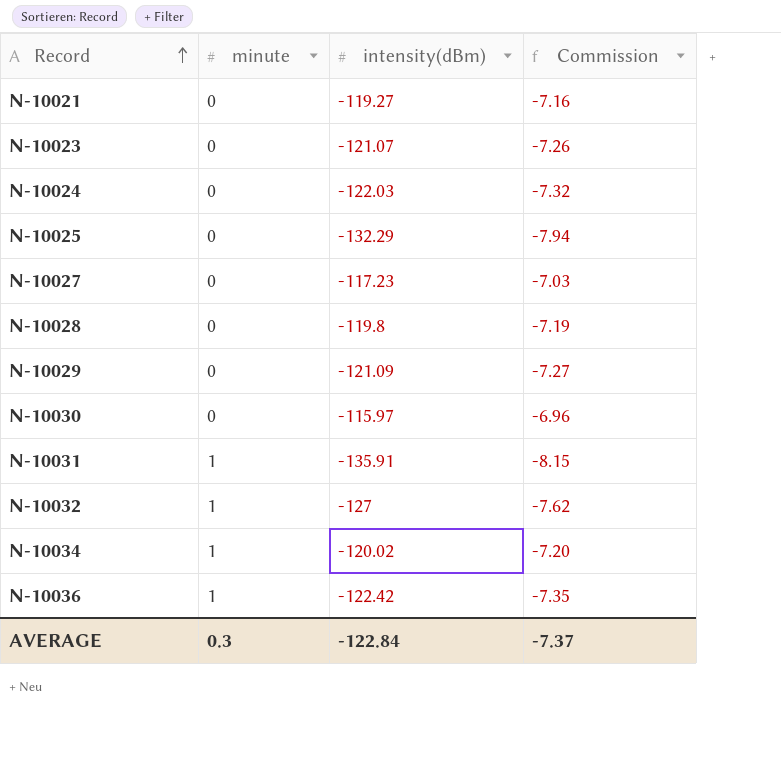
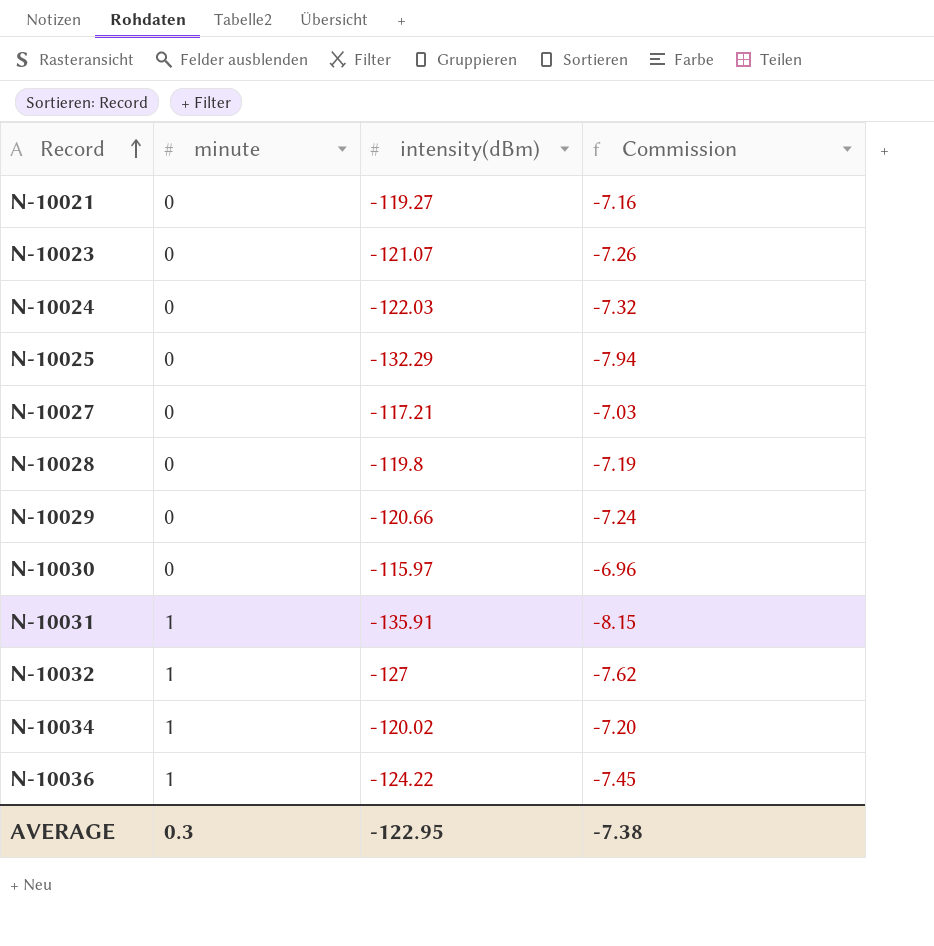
N-10027 | intensity(dBm): -117.23 -> -117.21
N-10029 | intensity(dBm): -121.09 -> -120.66
N-10029 | Commission: -7.27 -> -7.24
N-10036 | intensity(dBm): -122.42 -> -124.22
N-10036 | Commission: -7.35 -> -7.45
AVERAGE | intensity(dBm): -122.84 -> -122.95
AVERAGE | Commission: -7.37 -> -7.38

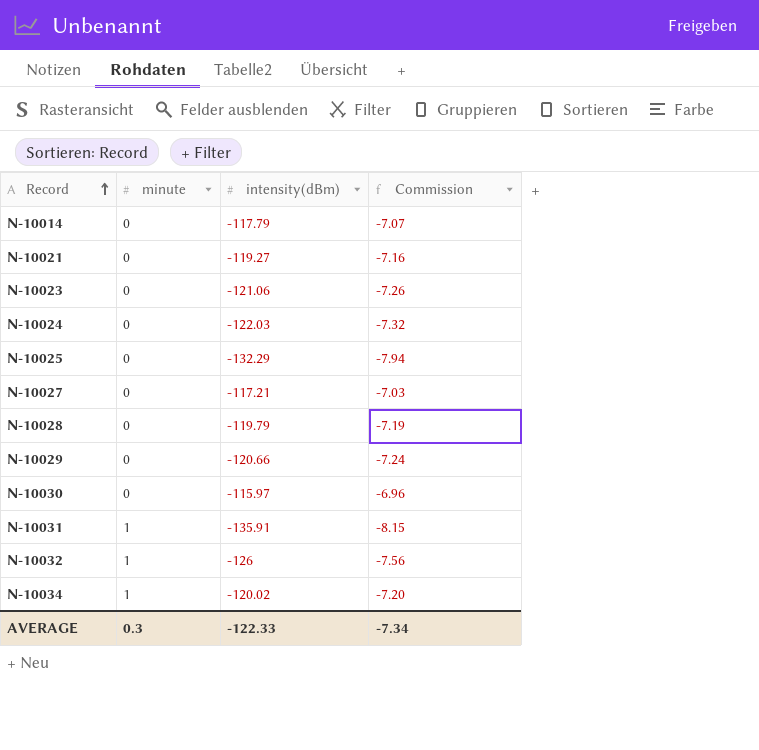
row N-10036: 1 | -124.22 | -7.45 -> none
row N-10014: none -> 0 | -117.79 | -7.07
N-10023 | intensity(dBm): -121.07 -> -121.06
N-10028 | intensity(dBm): -119.8 -> -119.79
N-10032 | intensity(dBm): -127 -> -126
N-10032 | Commission: -7.62 -> -7.56
AVERAGE | intensity(dBm): -122.95 -> -122.33
AVERAGE | Commission: -7.38 -> -7.34

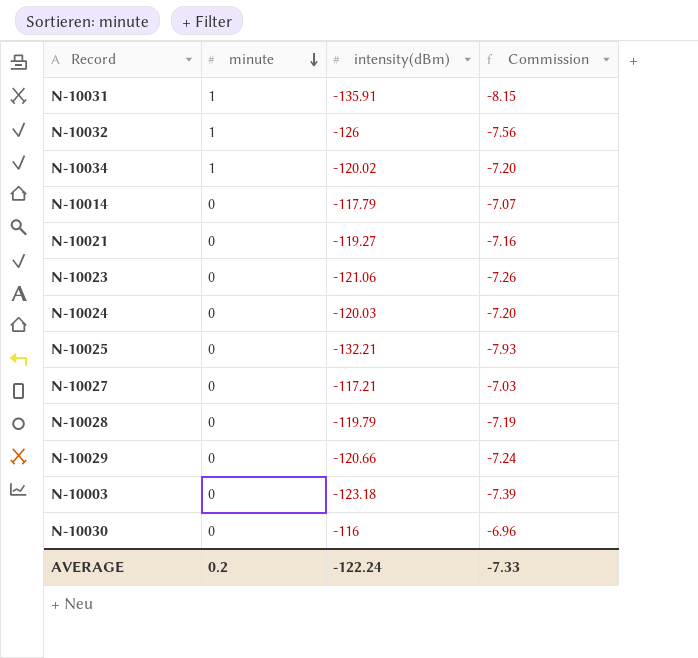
row order: Record ascending -> minute descending
N-10024 | intensity(dBm): -122.03 -> -120.03
N-10024 | Commission: -7.32 -> -7.20
N-10025 | intensity(dBm): -132.29 -> -132.21
N-10025 | Commission: -7.94 -> -7.93
row N-10003: none -> 0 | -123.18 | -7.39
N-10030 | intensity(dBm): -115.97 -> -116
AVERAGE | minute: 0.3 -> 0.2
AVERAGE | intensity(dBm): -122.33 -> -122.24
AVERAGE | Commission: -7.34 -> -7.33

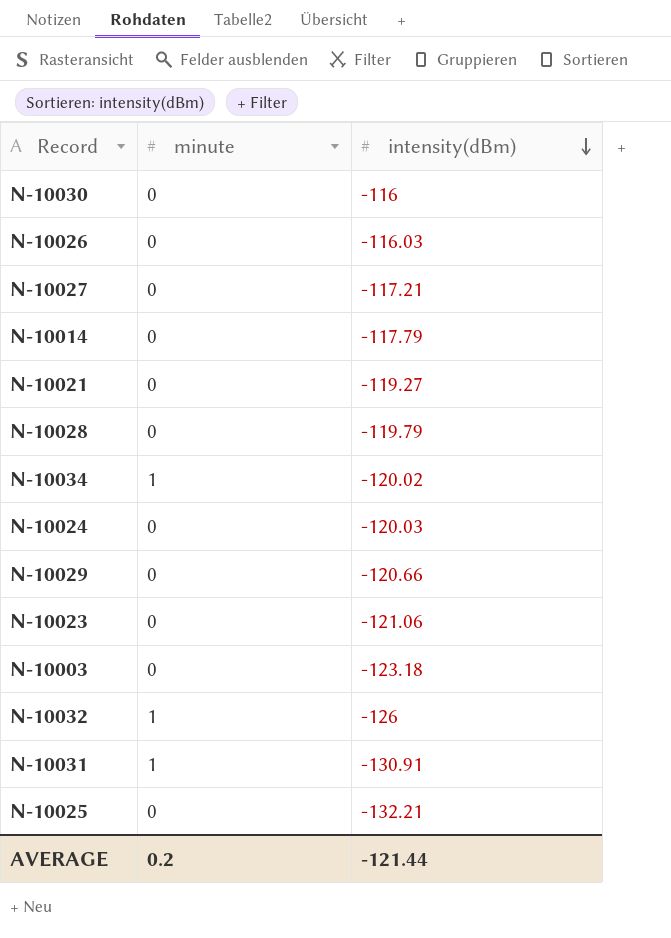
row order: minute descending -> intensity(dBm) descending
column Commission | formula: [intensity(dBm)] * 0.06 -> none
row N-10026: none -> 0 | -116.03
N-10031 | intensity(dBm): -135.91 -> -130.91
AVERAGE | intensity(dBm): -122.24 -> -121.44

